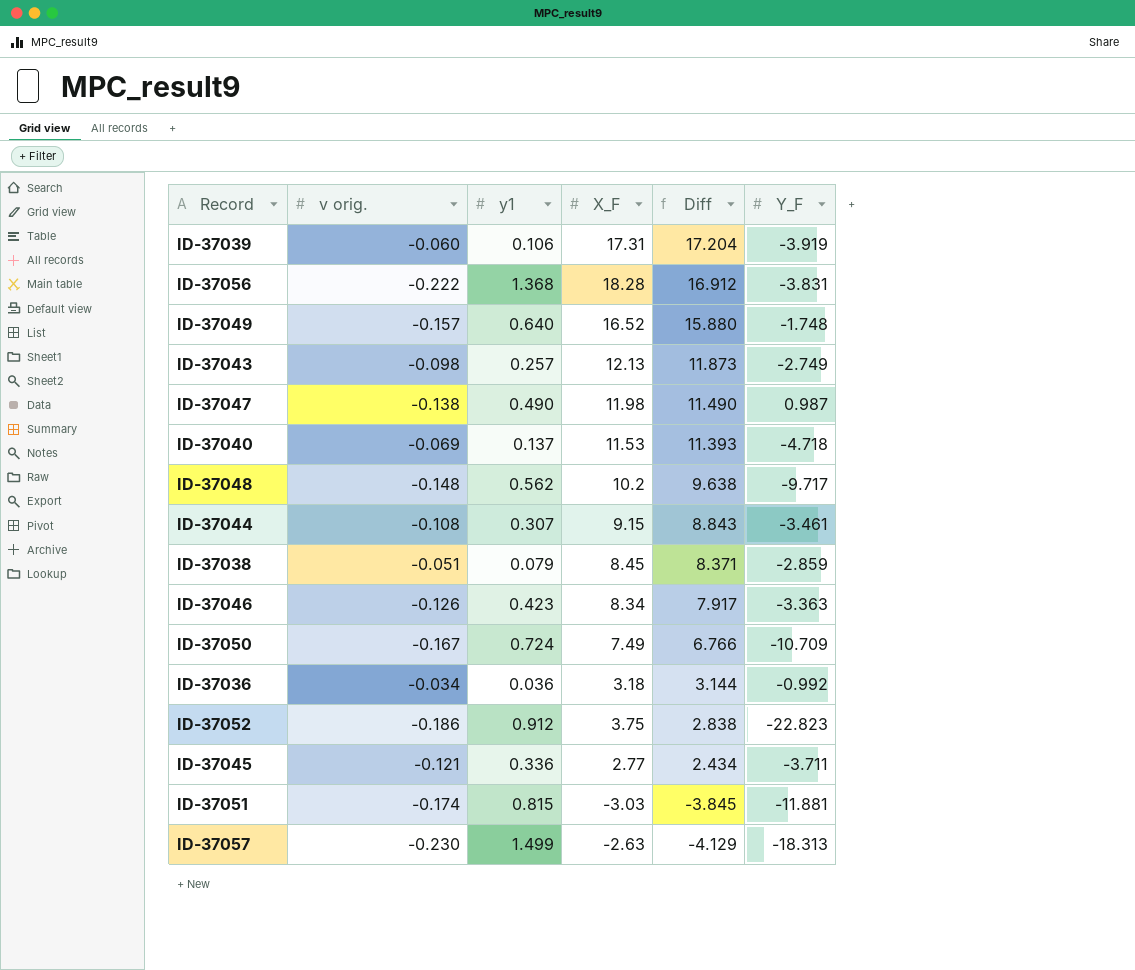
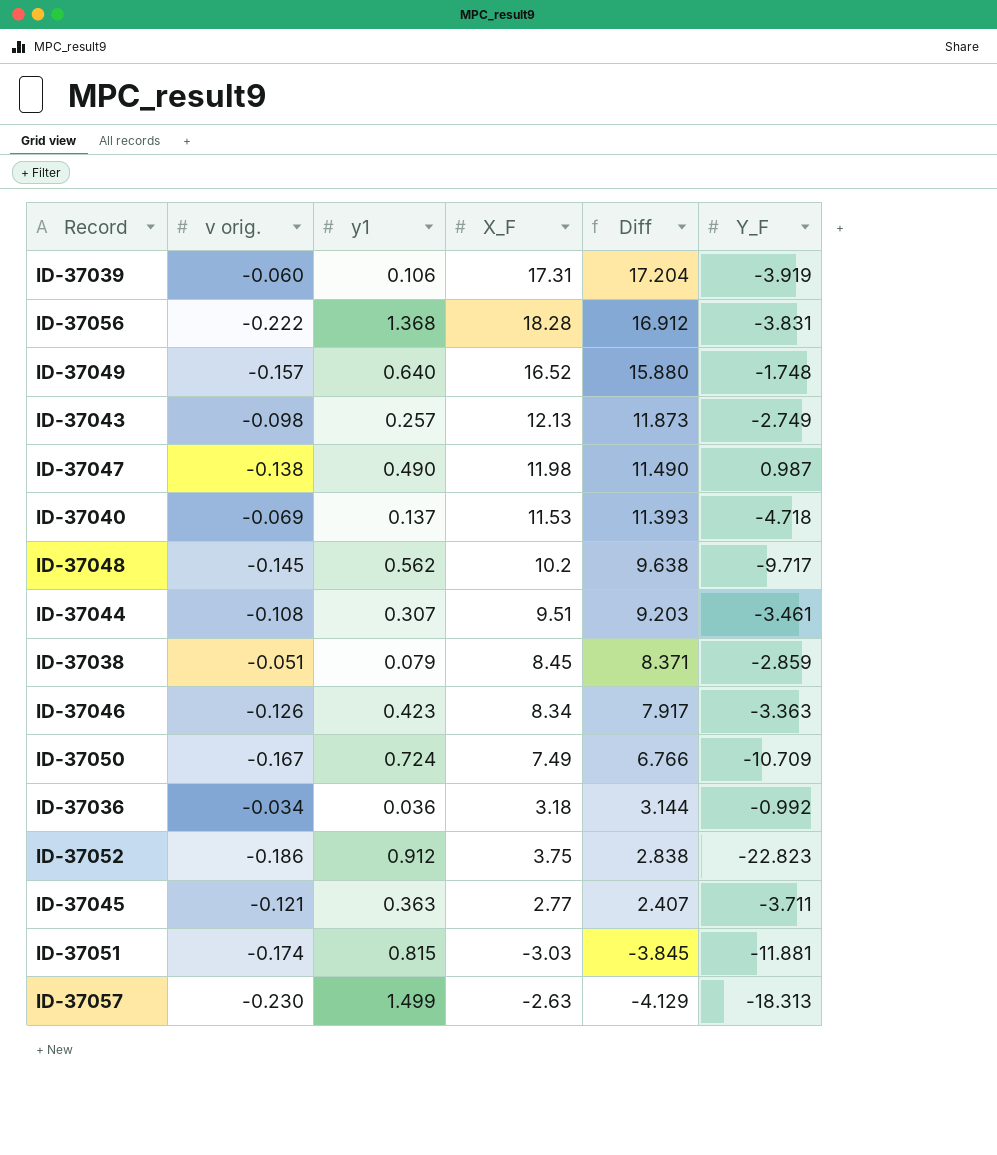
ID-37048 | v orig.: -0.148 -> -0.145
ID-37044 | X_F: 9.15 -> 9.51
ID-37044 | Diff: 8.843 -> 9.203
ID-37045 | y1: 0.336 -> 0.363
ID-37045 | Diff: 2.434 -> 2.407

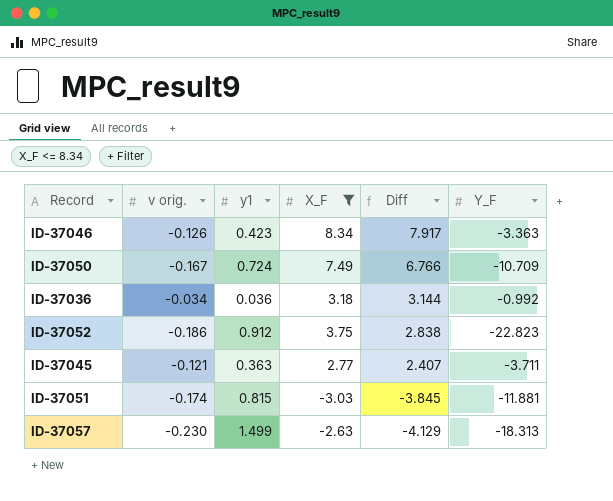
filter: none -> X_F <= 8.34

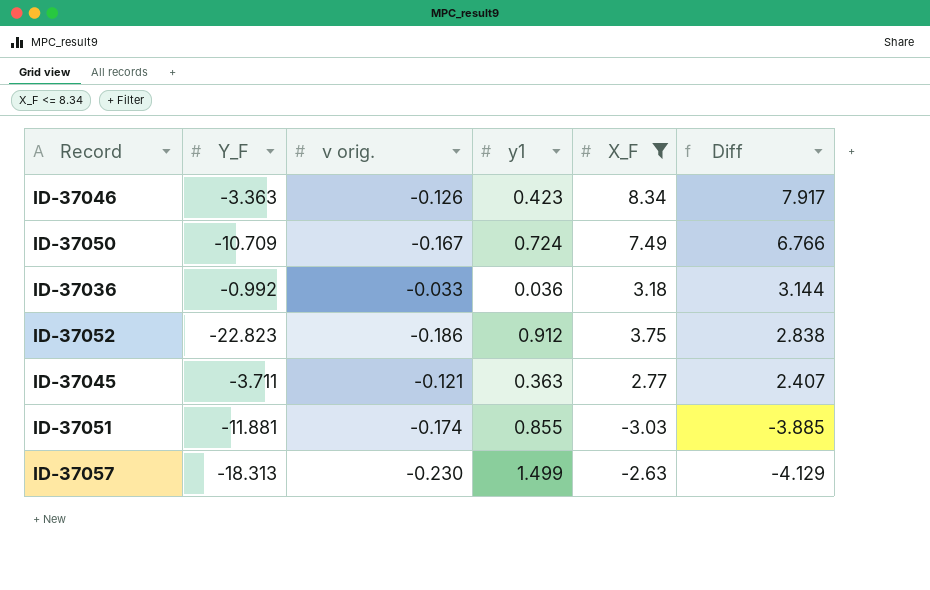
column Y_F | position: 6 -> 2
ID-37036 | v orig.: -0.034 -> -0.033
ID-37051 | y1: 0.815 -> 0.855
ID-37051 | Diff: -3.845 -> -3.885

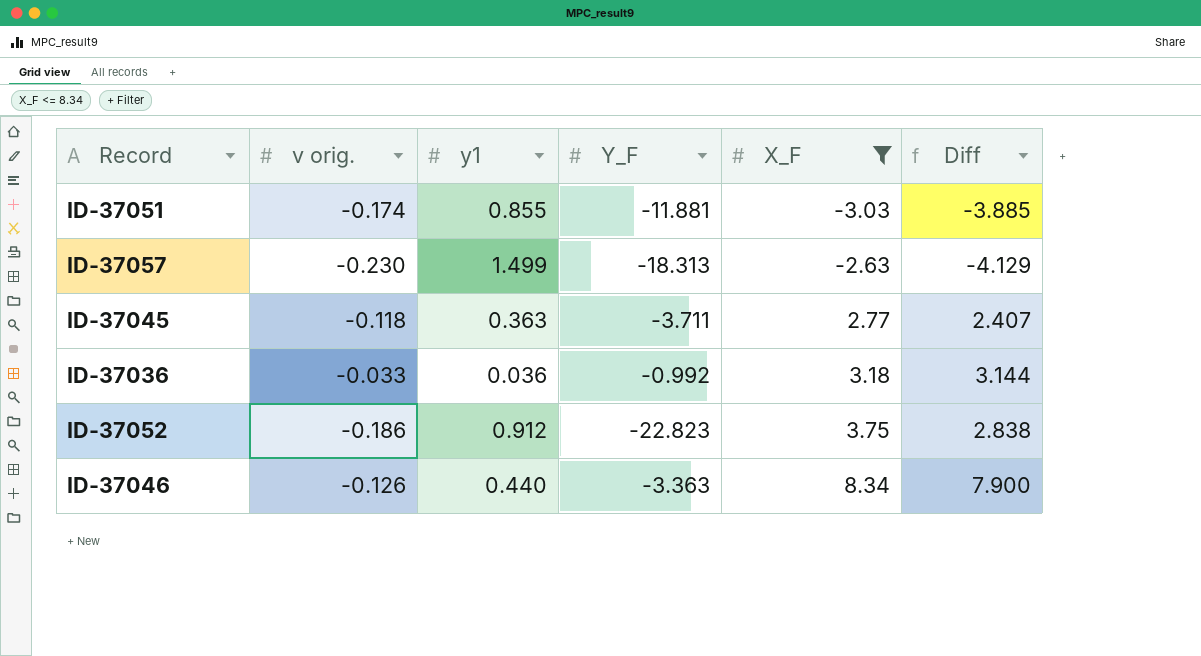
row order: Diff descending -> X_F ascending
column Y_F | position: 2 -> 4
row ID-37050: -10.709 | -0.167 | 0.724 | 7.49 | 6.766 -> none
ID-37045 | v orig.: -0.121 -> -0.118
ID-37046 | y1: 0.423 -> 0.440
ID-37046 | Diff: 7.917 -> 7.900

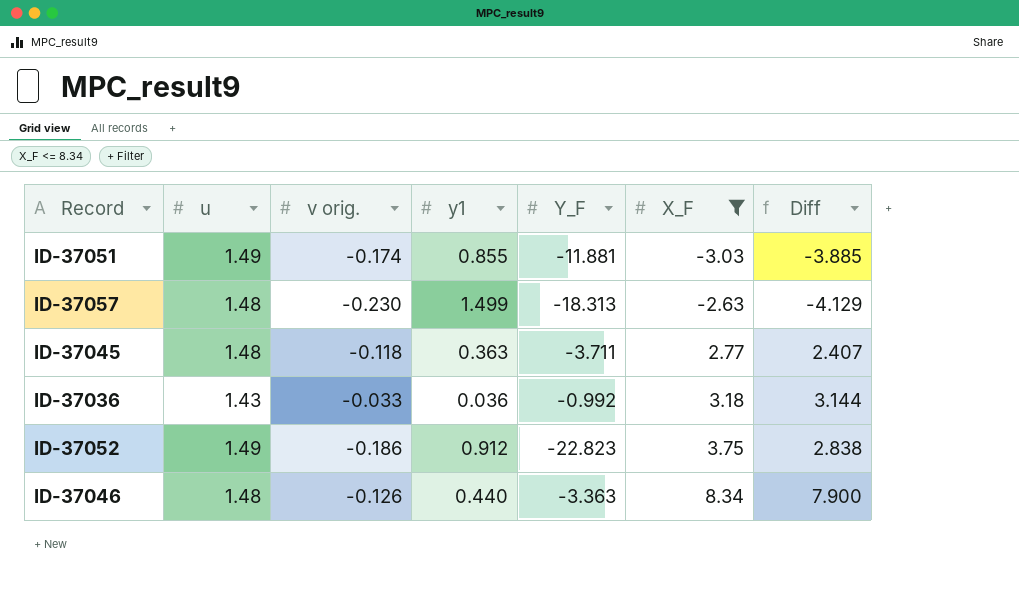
column u | position: none -> 2

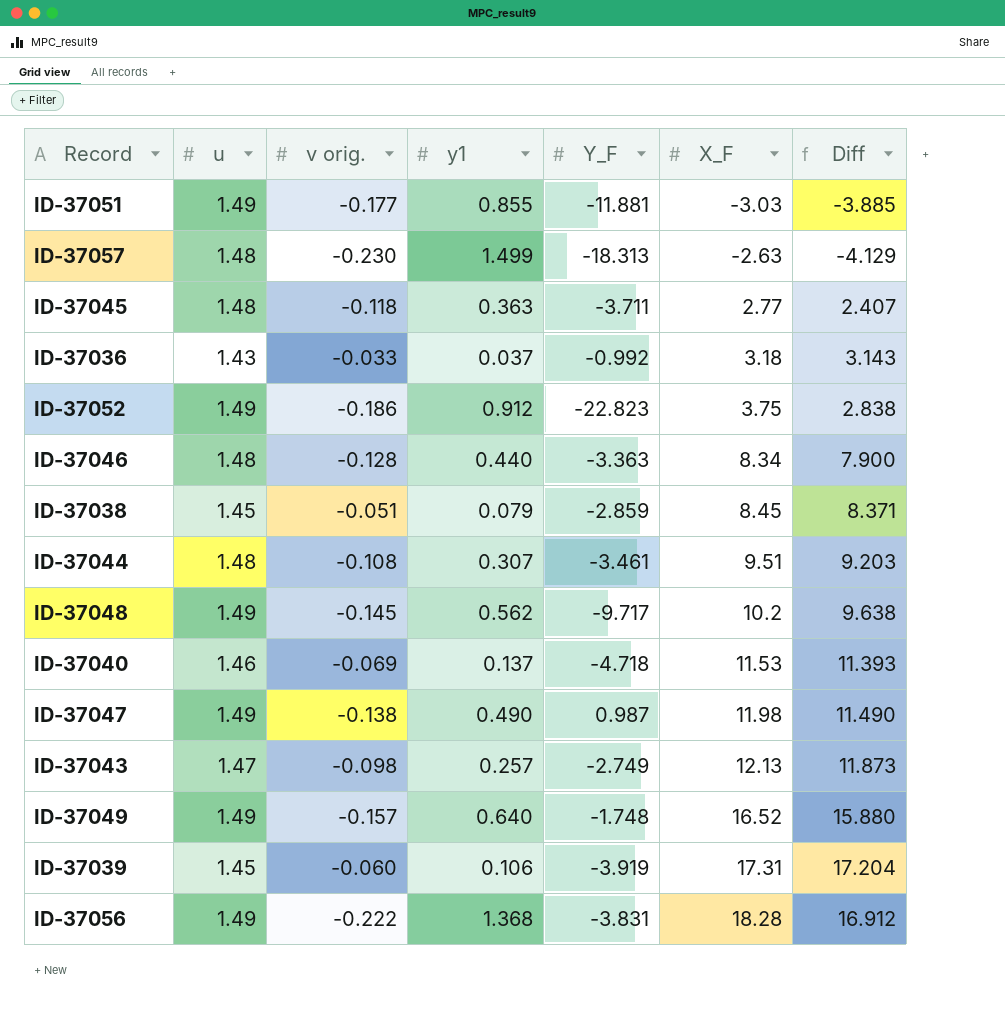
filter: X_F <= 8.34 -> none
ID-37051 | v orig.: -0.174 -> -0.177
ID-37036 | y1: 0.036 -> 0.037
ID-37036 | Diff: 3.144 -> 3.143
ID-37046 | v orig.: -0.126 -> -0.128

